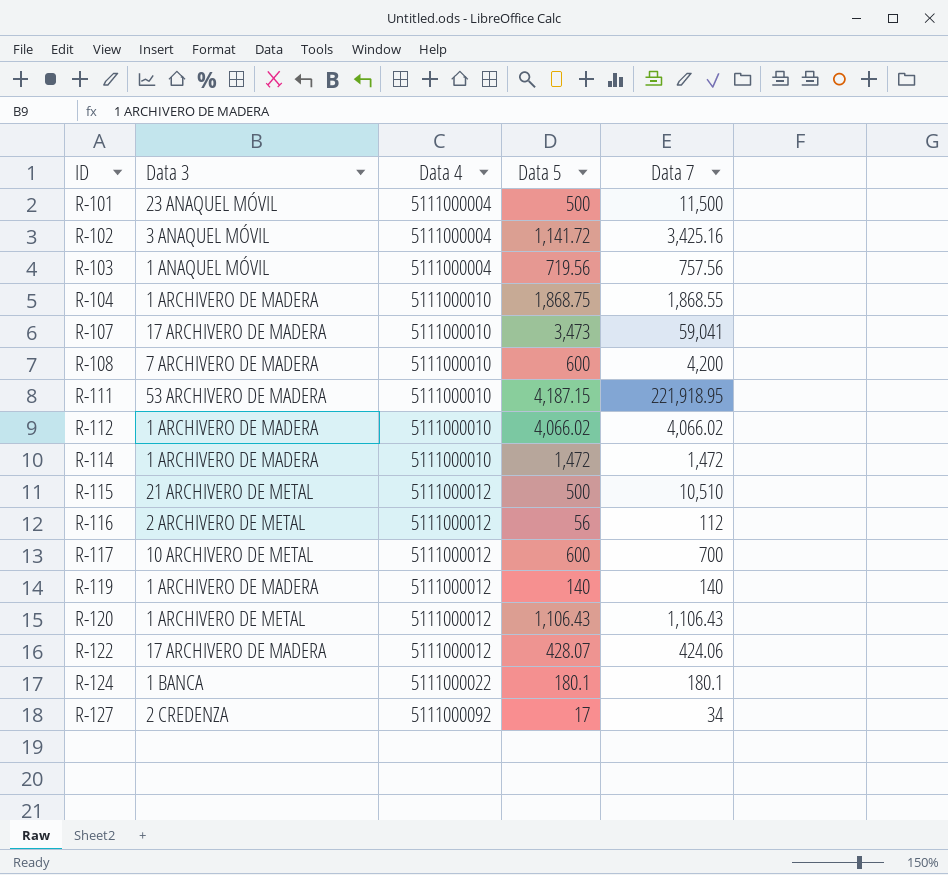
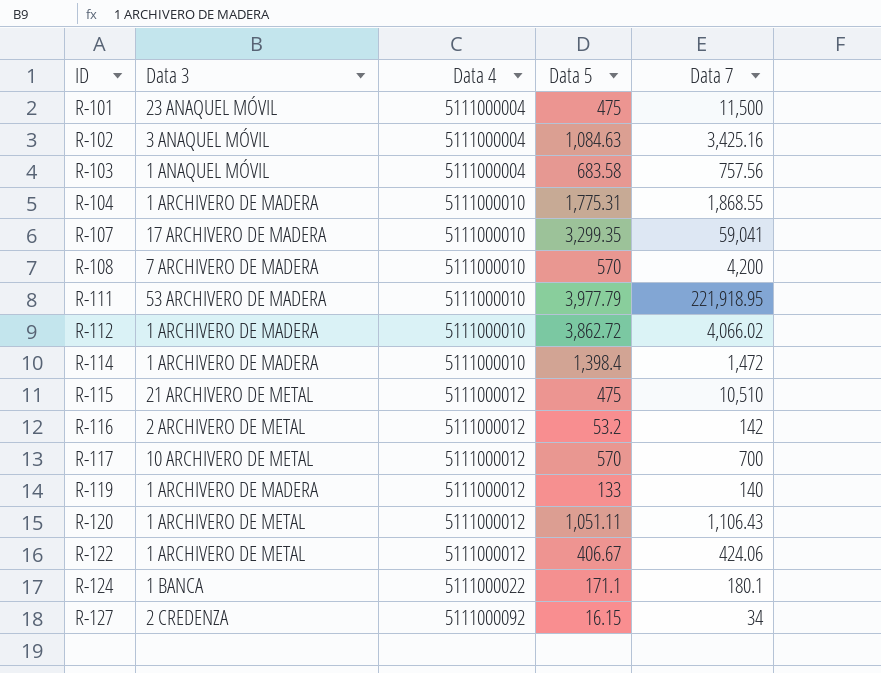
R-101 | Data 5: 500 -> 475
R-102 | Data 5: 1,141.72 -> 1,084.63
R-103 | Data 5: 719.56 -> 683.58
R-104 | Data 5: 1,868.75 -> 1,775.31
R-107 | Data 5: 3,473 -> 3,299.35
R-108 | Data 5: 600 -> 570
R-111 | Data 5: 4,187.15 -> 3,977.79
R-112 | Data 5: 4,066.02 -> 3,862.72
R-114 | Data 5: 1,472 -> 1,398.4
R-115 | Data 5: 500 -> 475
R-116 | Data 5: 56 -> 53.2
R-116 | Data 7: 112 -> 142
R-117 | Data 5: 600 -> 570
R-119 | Data 5: 140 -> 133
R-120 | Data 5: 1,106.43 -> 1,051.11
R-122 | Data 3: 17 ARCHIVERO DE MADERA -> 1 ARCHIVERO DE METAL
R-122 | Data 5: 428.07 -> 406.67
R-124 | Data 5: 180.1 -> 171.1
R-127 | Data 5: 17 -> 16.15

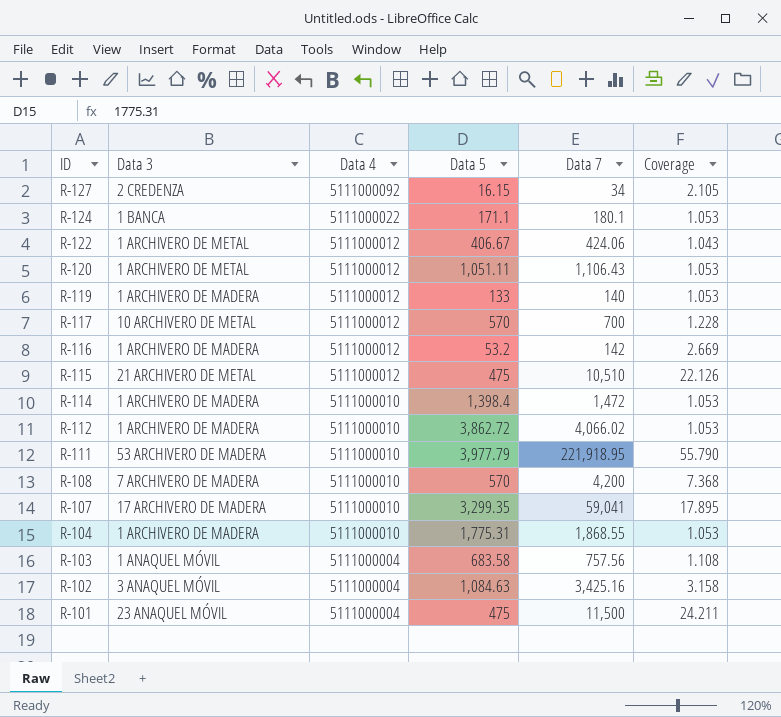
row order: ID ascending -> ID descending
column Coverage | formula: none -> [Data 7] / [Data 5]
R-116 | Data 3: 2 ARCHIVERO DE METAL -> 1 ARCHIVERO DE MADERA

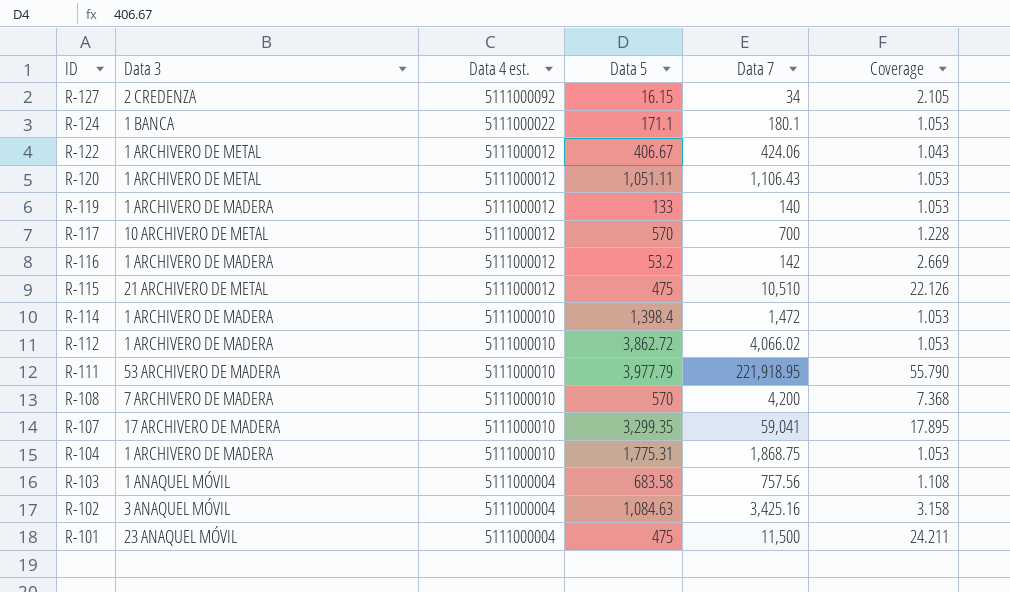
column name: Data 4 -> Data 4 est.
R-104 | Data 7: 1,868.55 -> 1,868.75

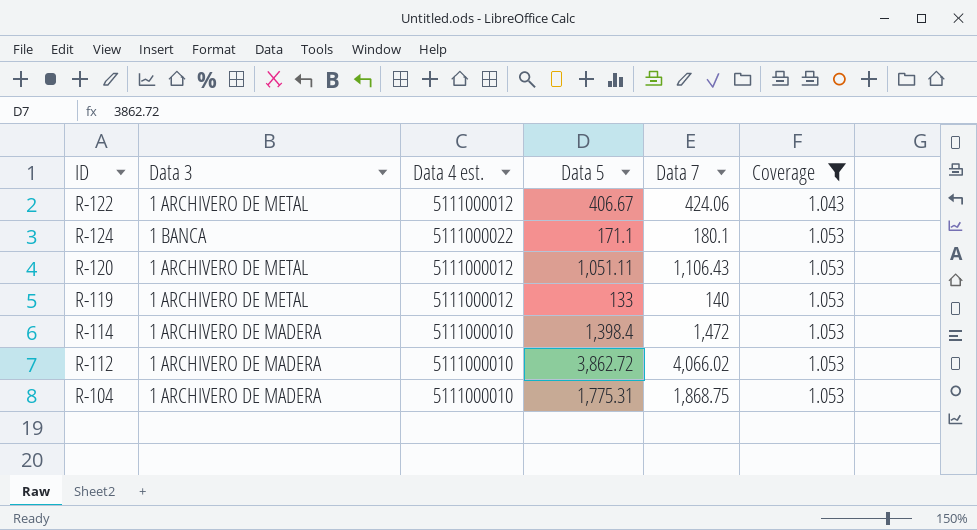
filter: none -> Coverage <= 1.053
row order: ID descending -> Coverage ascending
R-119 | Data 3: 1 ARCHIVERO DE MADERA -> 1 ARCHIVERO DE METAL

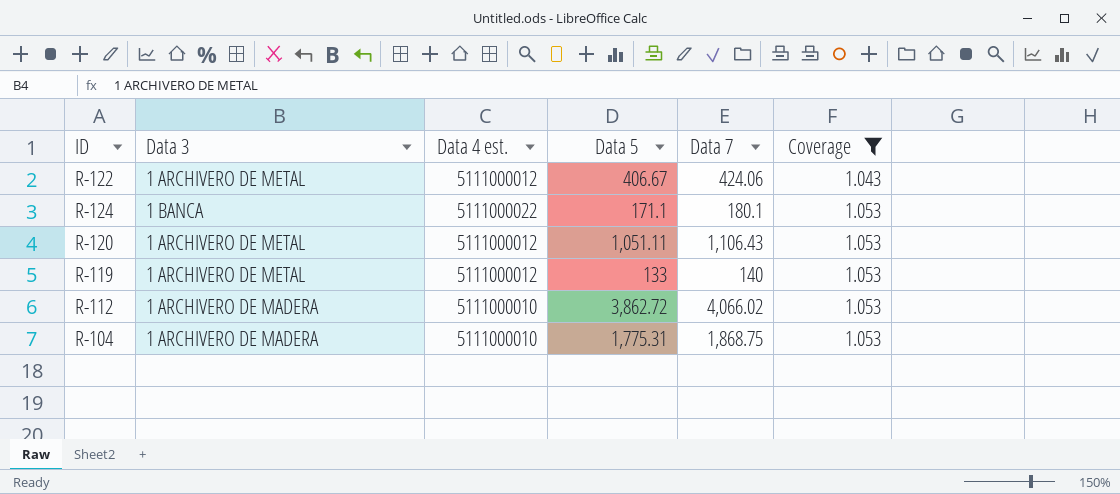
row R-114: 1 ARCHIVERO DE MADERA | 5111000010 | 1,398.4 | 1,472 | 1.053 -> none

